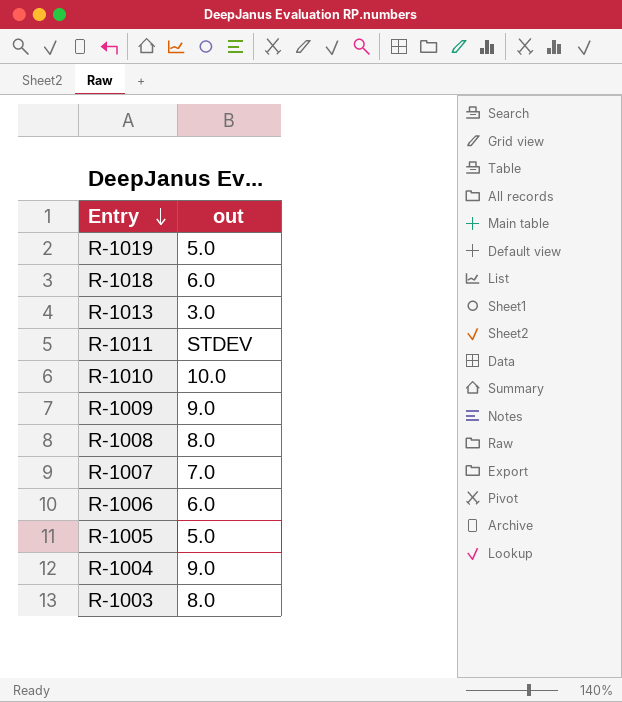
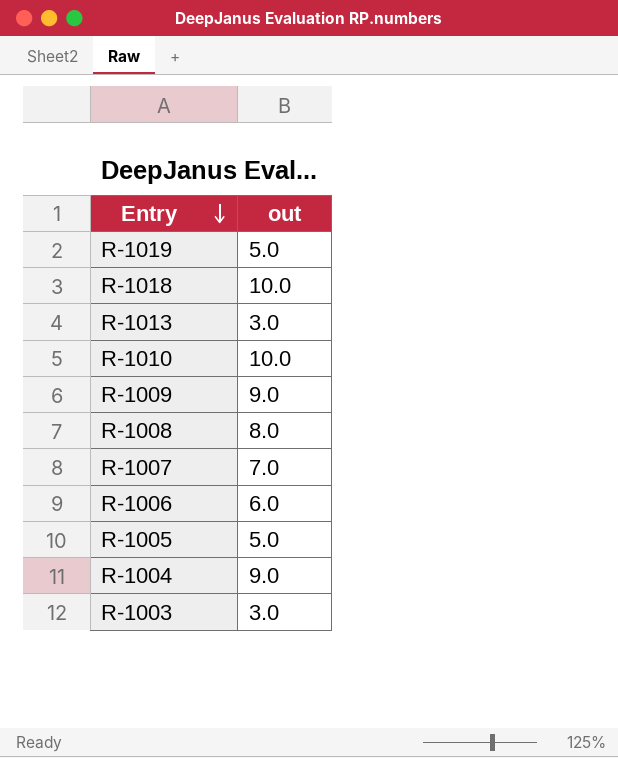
row R-1011: STDEV -> none
R-1018 | out: 6.0 -> 10.0
R-1003 | out: 8.0 -> 3.0

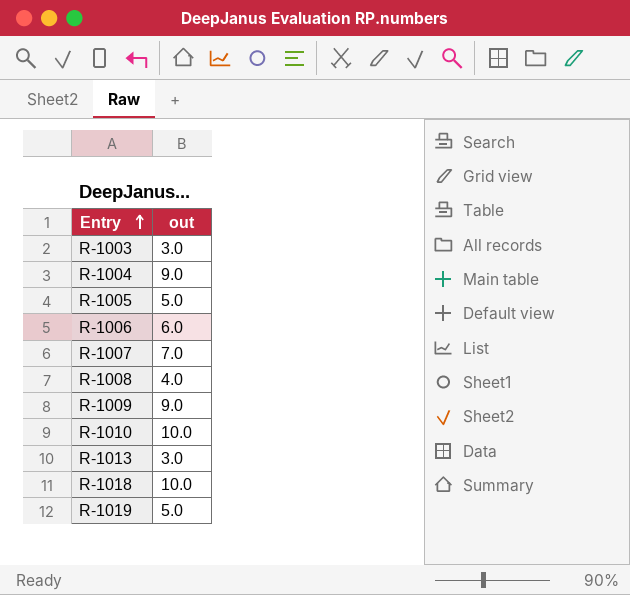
row order: Entry descending -> Entry ascending
R-1008 | out: 8.0 -> 4.0

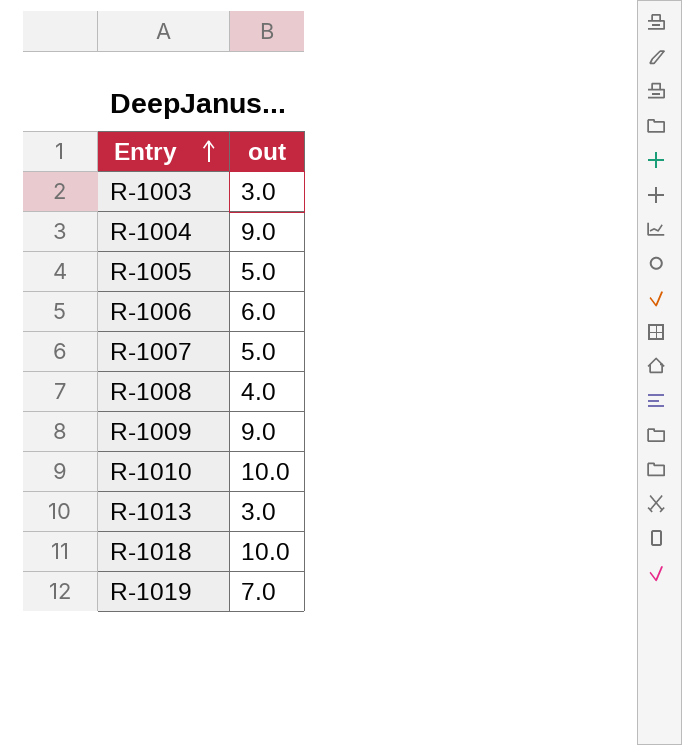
R-1007 | out: 7.0 -> 5.0
R-1019 | out: 5.0 -> 7.0

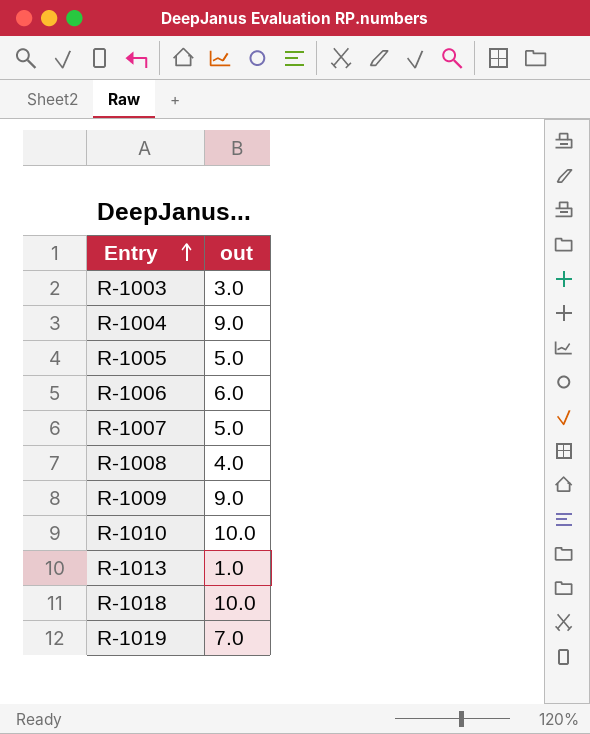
R-1013 | out: 3.0 -> 1.0

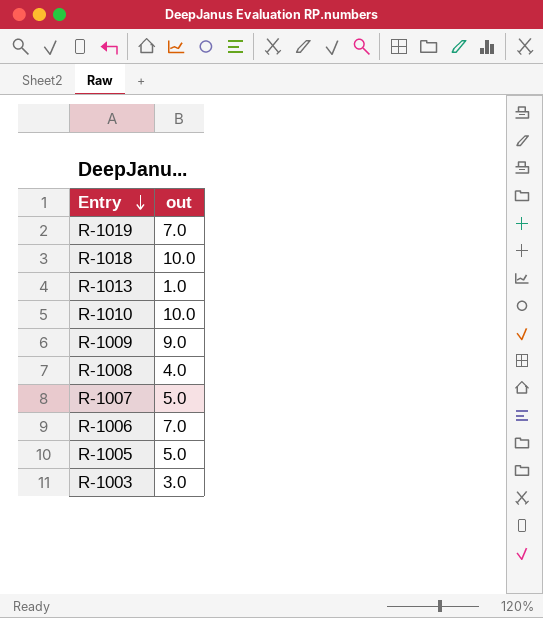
row order: Entry ascending -> Entry descending
row R-1004: 9.0 -> none
R-1006 | out: 6.0 -> 7.0

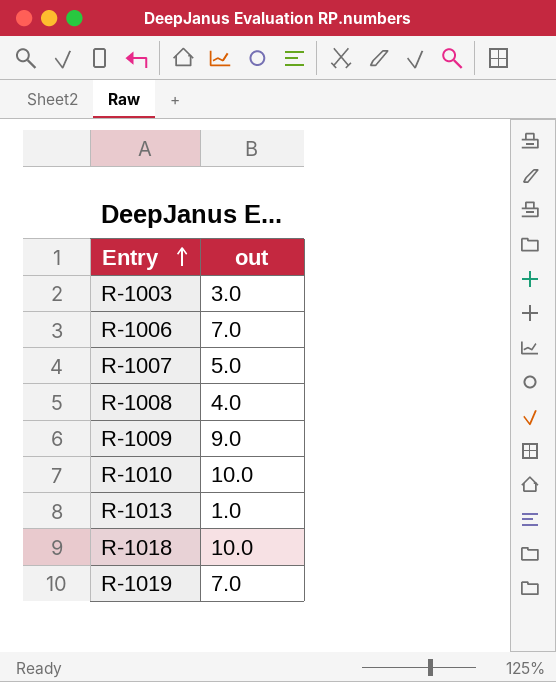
row order: Entry descending -> Entry ascending
row R-1005: 5.0 -> none

